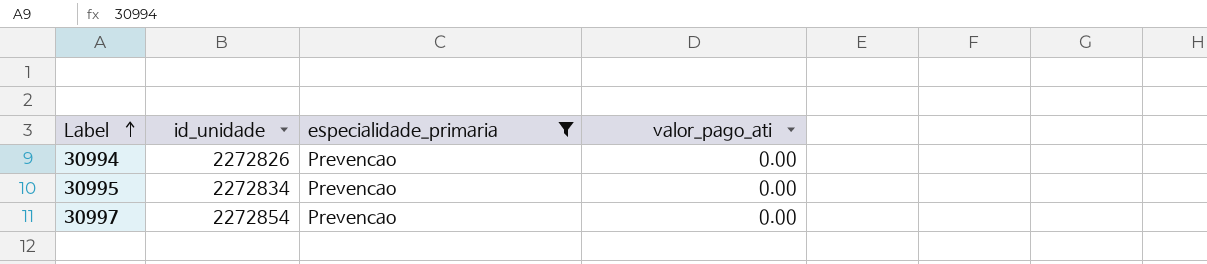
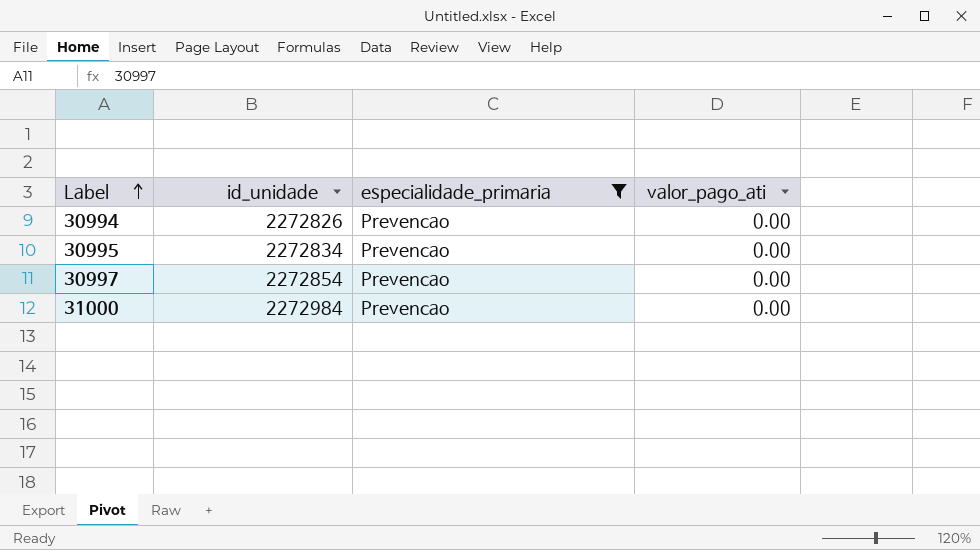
row 31000: none -> 2272984 | Prevencao | 0.00

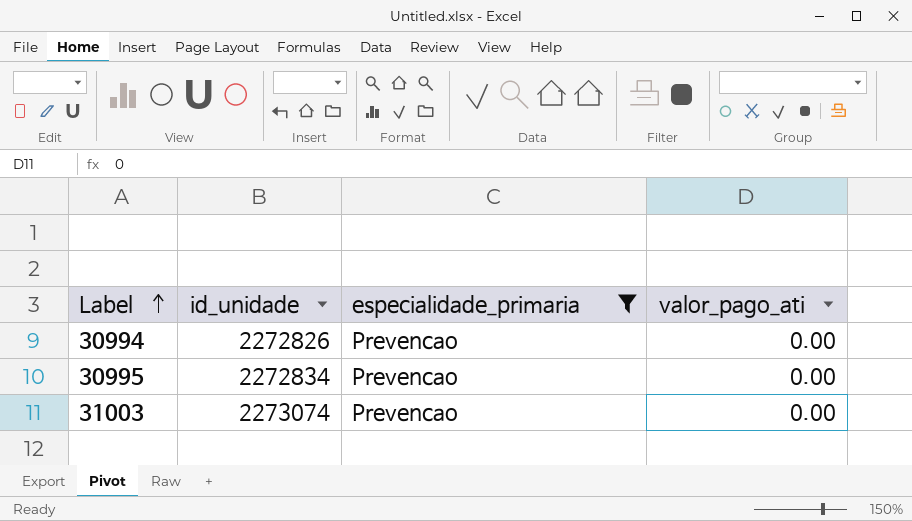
row 30997: 2272854 | Prevencao | 0.00 -> none
row 31000: 2272984 | Prevencao | 0.00 -> none
row 31003: none -> 2273074 | Prevencao | 0.00

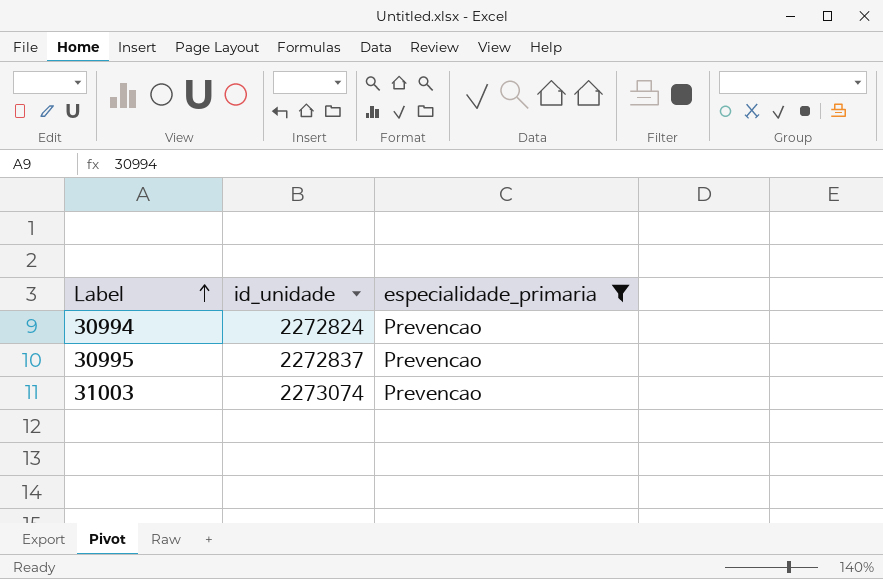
column valor_pago_ati | position: 4 -> none
30994 | id_unidade: 2272826 -> 2272824
30995 | id_unidade: 2272834 -> 2272837

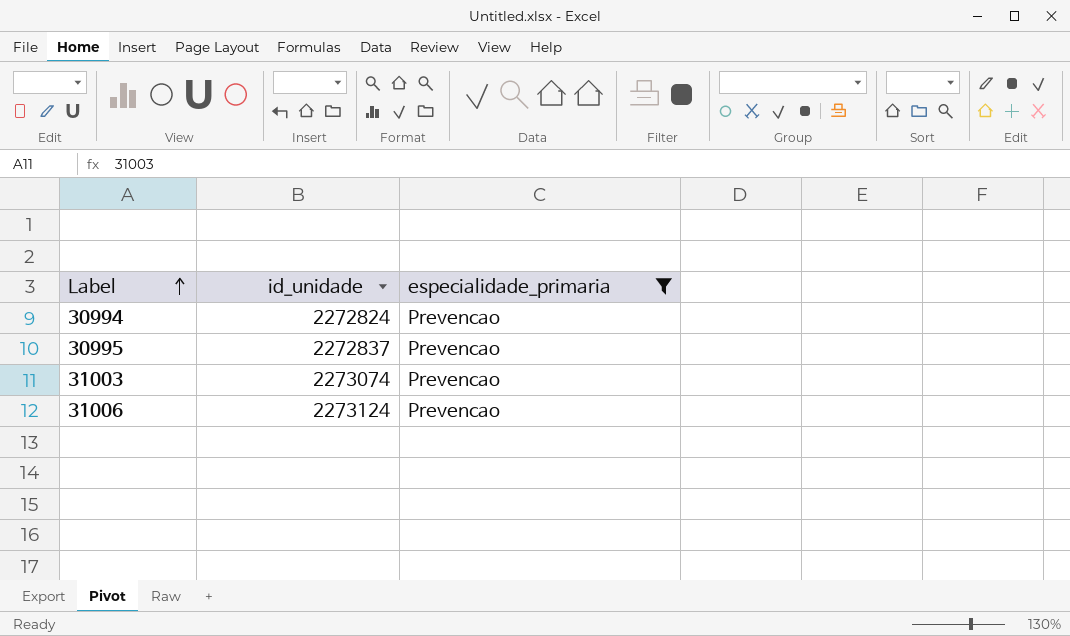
row 31006: none -> 2273124 | Prevencao

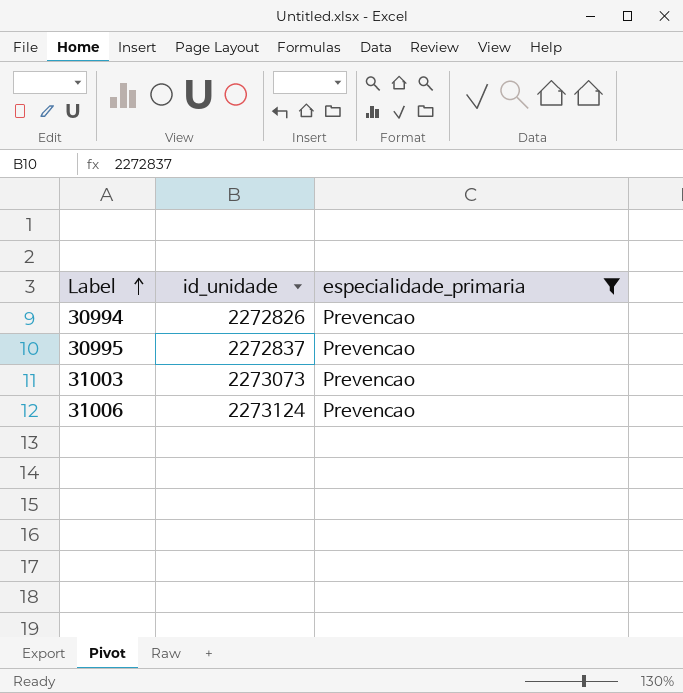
30994 | id_unidade: 2272824 -> 2272826
31003 | id_unidade: 2273074 -> 2273073

